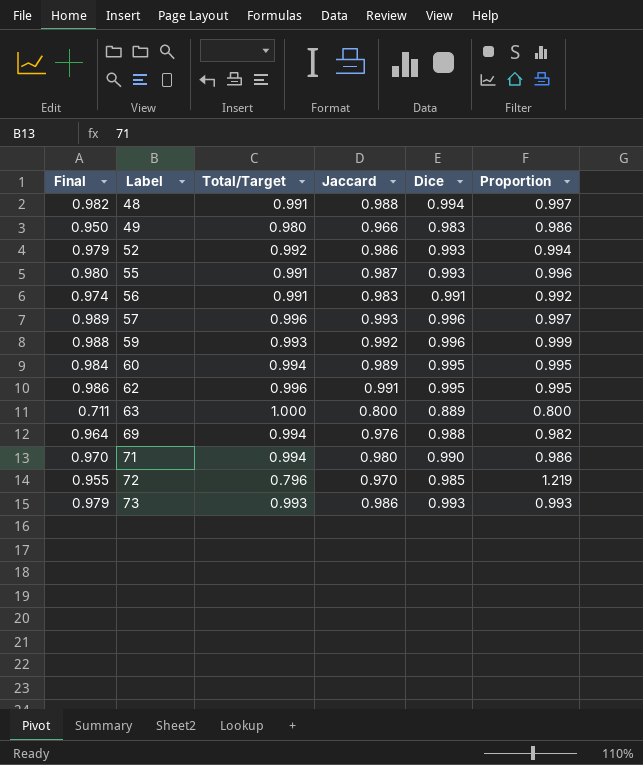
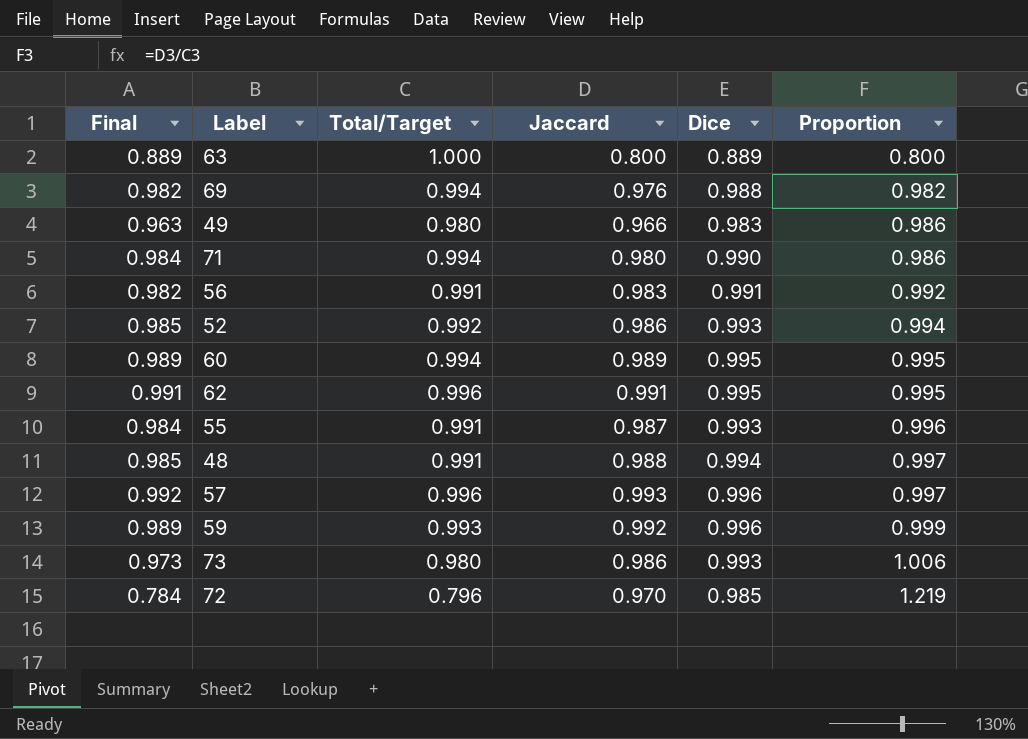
row order: Label ascending -> Proportion ascending
column Final | formula: [Jaccard] * [Dice] -> [Total/Target] * [Dice]
73 | Total/Target: 0.993 -> 0.980
73 | Proportion: 0.993 -> 1.006

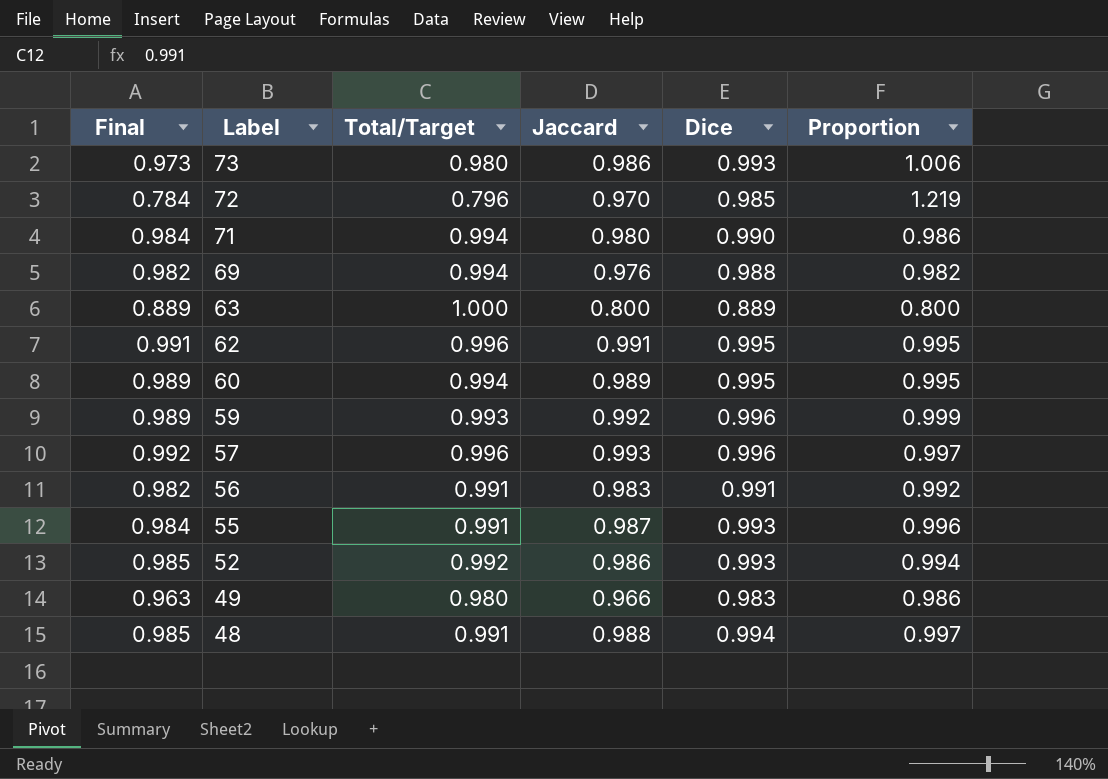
row order: Proportion ascending -> Label descending

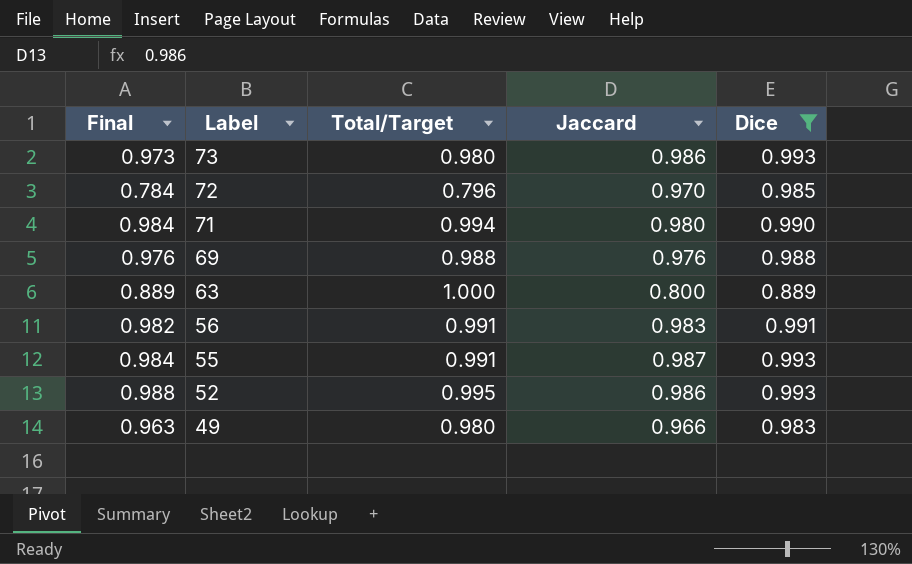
filter: none -> Dice <= 0.993
column Proportion | formula: [Jaccard] / [Total/Target] -> none
69 | Final: 0.982 -> 0.976
69 | Total/Target: 0.994 -> 0.988
52 | Final: 0.985 -> 0.988
52 | Total/Target: 0.992 -> 0.995

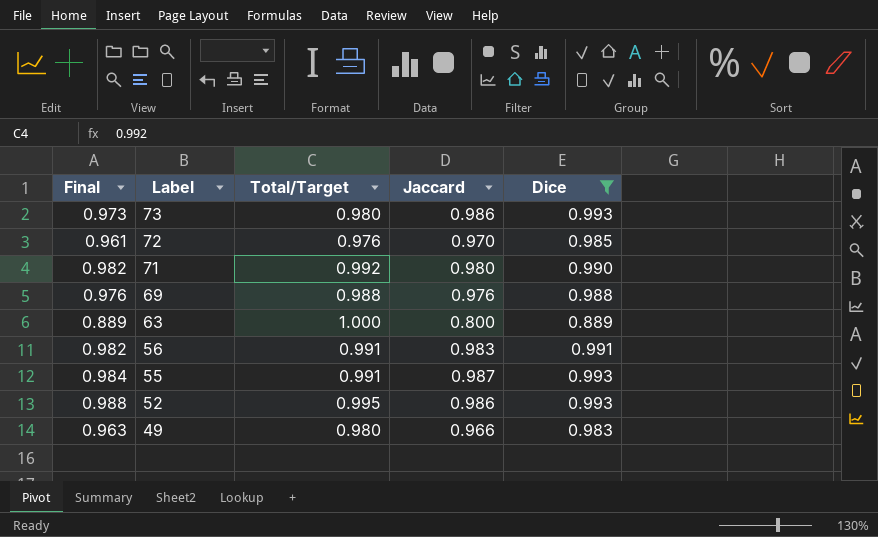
72 | Final: 0.784 -> 0.961
72 | Total/Target: 0.796 -> 0.976
71 | Final: 0.984 -> 0.982
71 | Total/Target: 0.994 -> 0.992

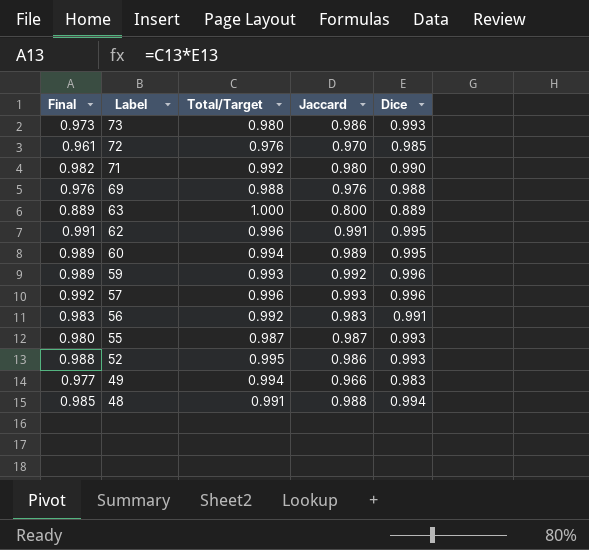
filter: Dice <= 0.993 -> none
56 | Final: 0.982 -> 0.983
56 | Total/Target: 0.991 -> 0.992
55 | Final: 0.984 -> 0.980
55 | Total/Target: 0.991 -> 0.987
49 | Final: 0.963 -> 0.977
49 | Total/Target: 0.980 -> 0.994

